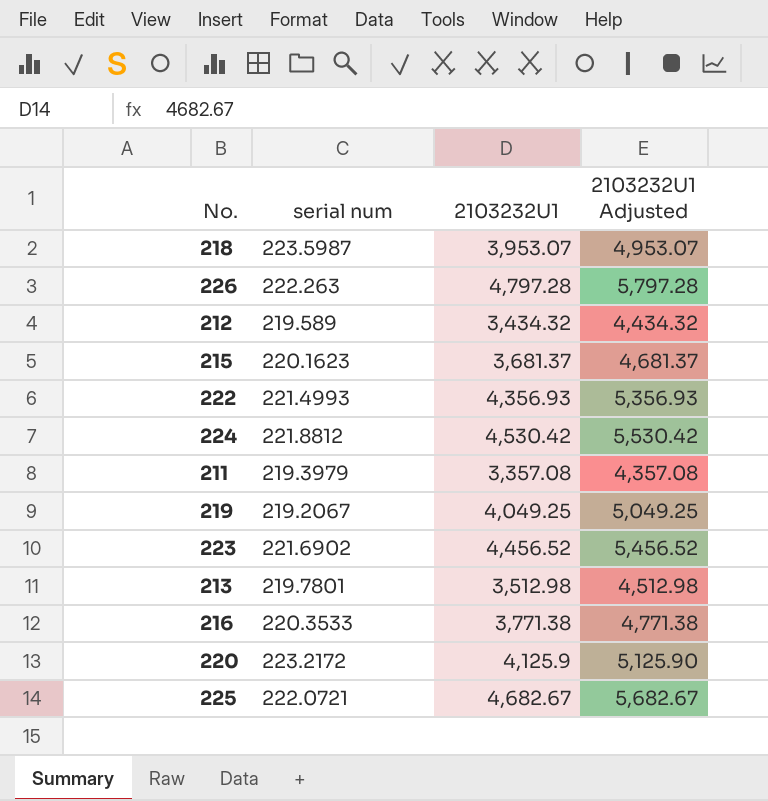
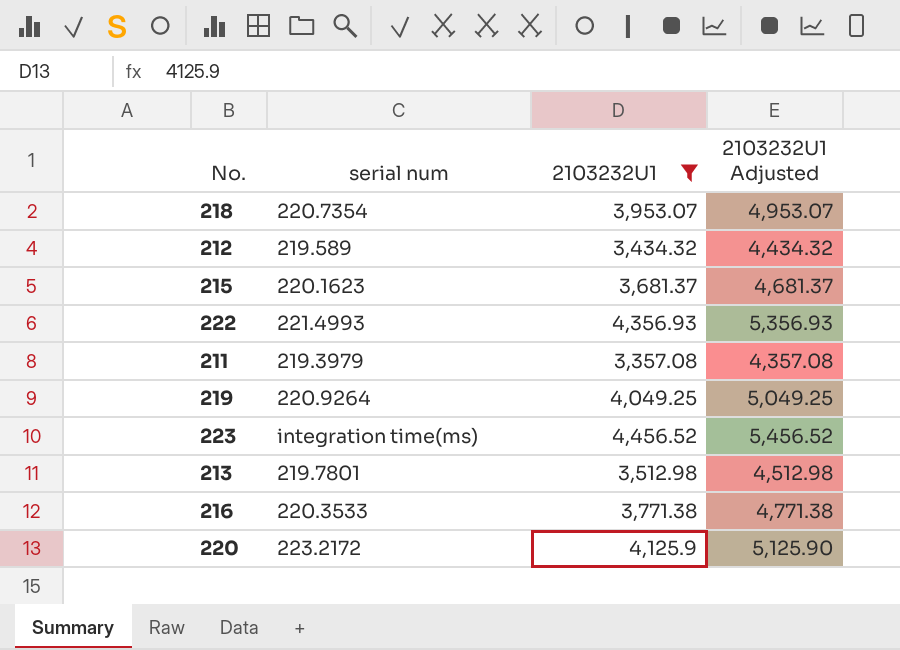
filter: none -> 2103232U1 <= 4,456.52
218 | serial num: 223.5987 -> 220.7354
219 | serial num: 219.2067 -> 220.9264
223 | serial num: 221.6902 -> integration time(ms)

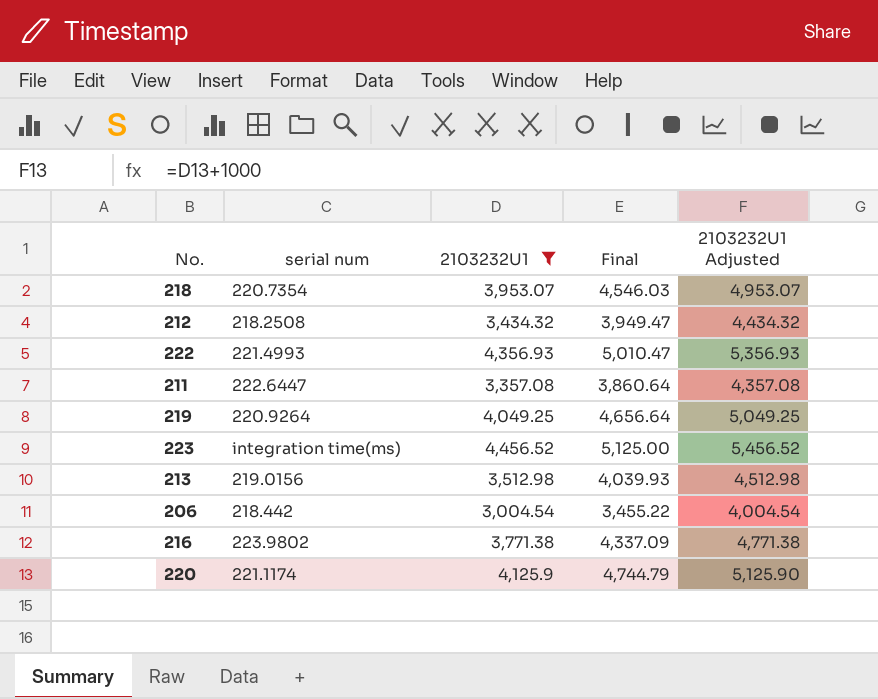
column Final | formula: none -> [2103232U1] * 1.15
row 215: 220.1623 | 3,681.37 | 4,681.37 -> none
212 | serial num: 219.589 -> 218.2508
211 | serial num: 219.3979 -> 222.6447
213 | serial num: 219.7801 -> 219.0156
row 206: none -> 218.442 | 3,004.54 | 3,455.22 | 4,004.54
216 | serial num: 220.3533 -> 223.9802
220 | serial num: 223.2172 -> 221.1174

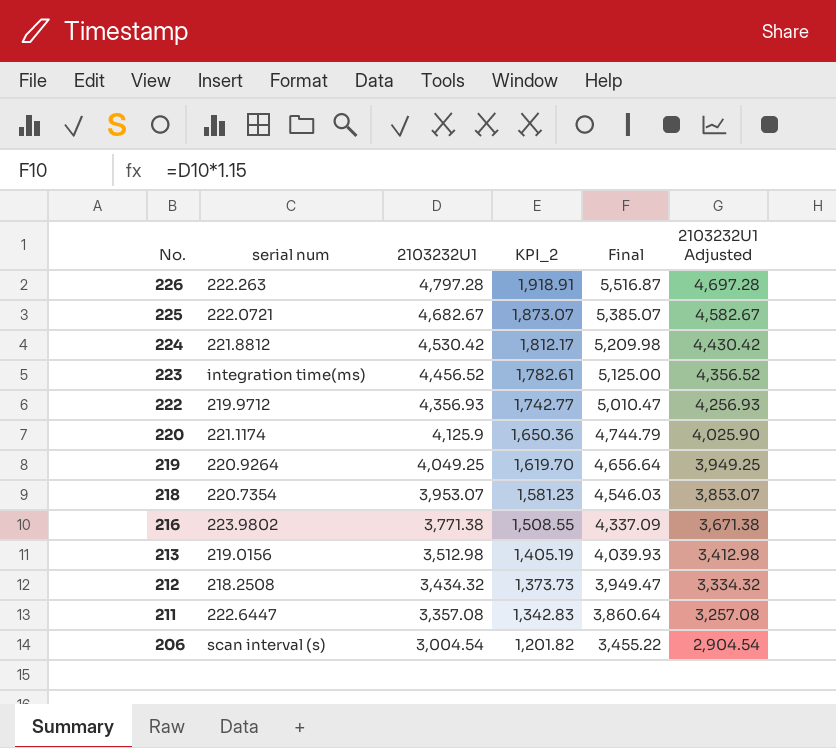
filter: 2103232U1 <= 4,456.52 -> none
row order: none -> No. descending
column KPI_2 | formula: none -> [2103232U1] * 0.4
column 2103232U1 Adjusted | formula: [2103232U1] + 1000 -> [2103232U1] - 100
222 | serial num: 221.4993 -> 219.9712
206 | serial num: 218.442 -> scan interval (s)

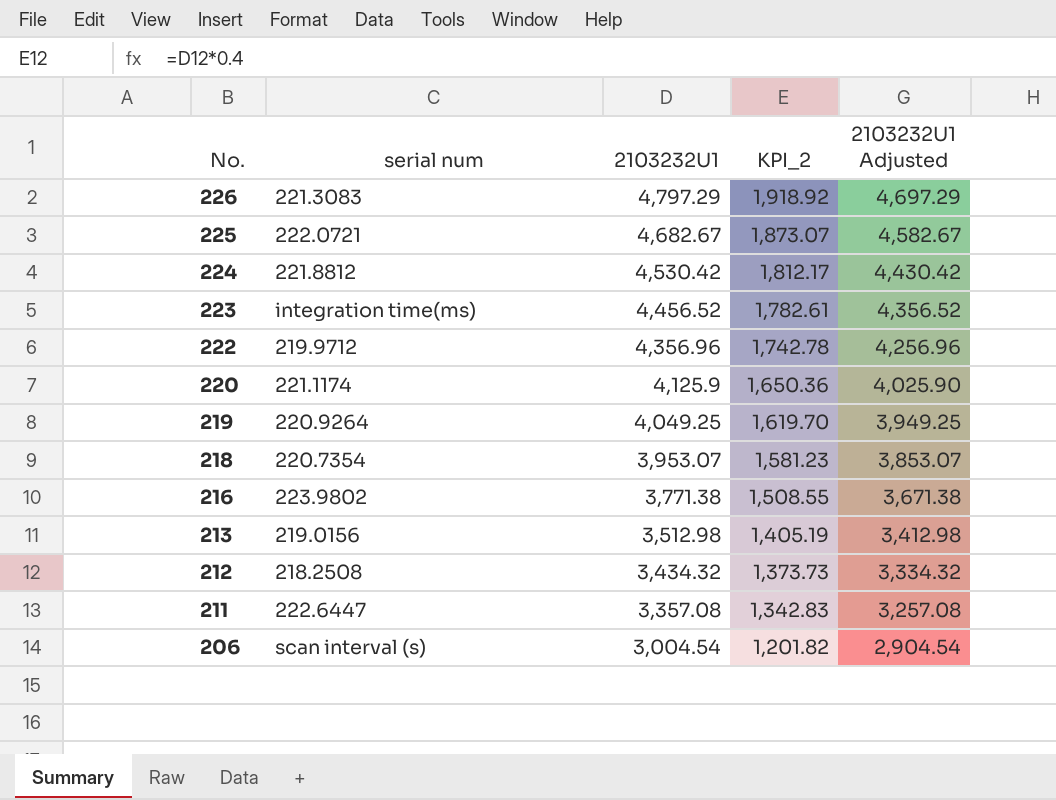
column Final | formula: [2103232U1] * 1.15 -> none
226 | serial num: 222.263 -> 221.3083
226 | 2103232U1: 4,797.28 -> 4,797.29
226 | KPI_2: 1,918.91 -> 1,918.92
226 | 2103232U1 Adjusted: 4,697.28 -> 4,697.29
222 | 2103232U1: 4,356.93 -> 4,356.96
222 | KPI_2: 1,742.77 -> 1,742.78
222 | 2103232U1 Adjusted: 4,256.93 -> 4,256.96

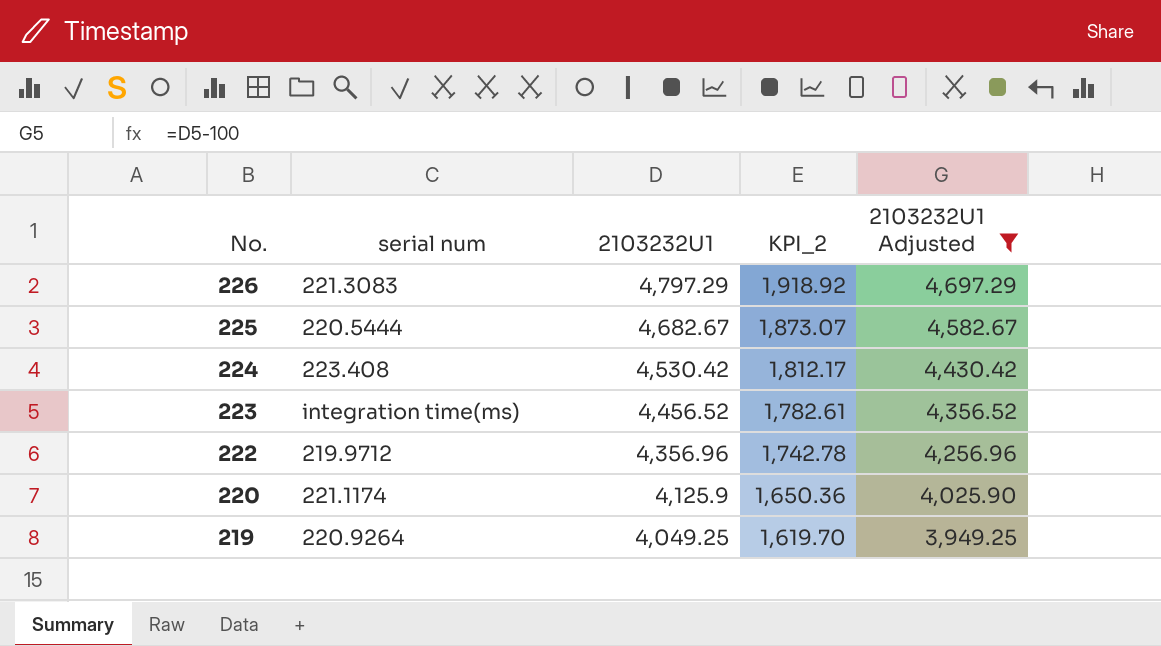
filter: none -> 2103232U1 Adjusted >= 3,949.25
225 | serial num: 222.0721 -> 220.5444
224 | serial num: 221.8812 -> 223.408

